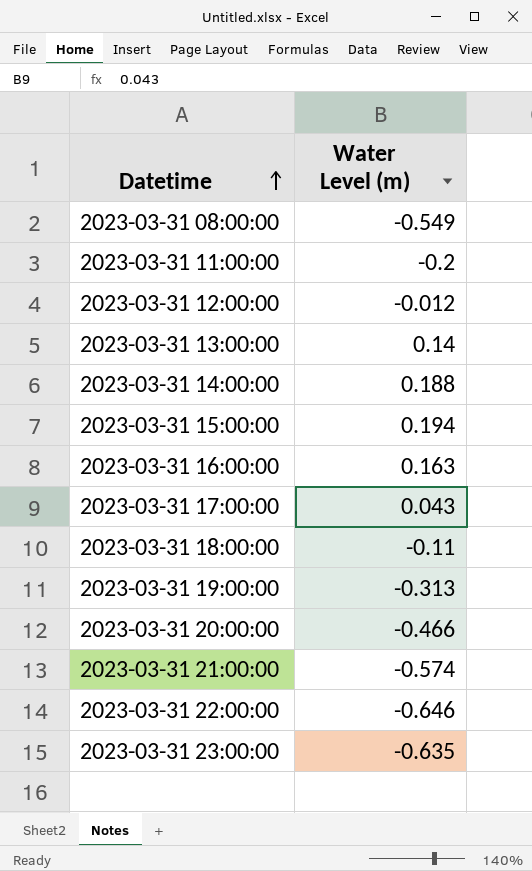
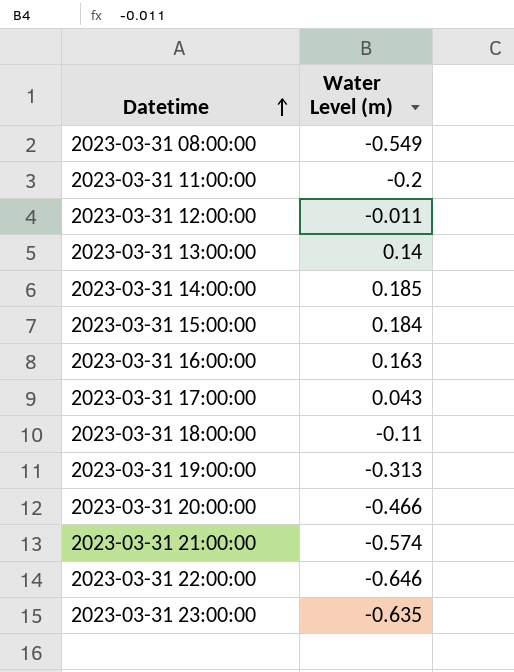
2023-03-31 12:00:00 | Water Level (m): -0.012 -> -0.011
2023-03-31 14:00:00 | Water Level (m): 0.188 -> 0.185
2023-03-31 15:00:00 | Water Level (m): 0.194 -> 0.184

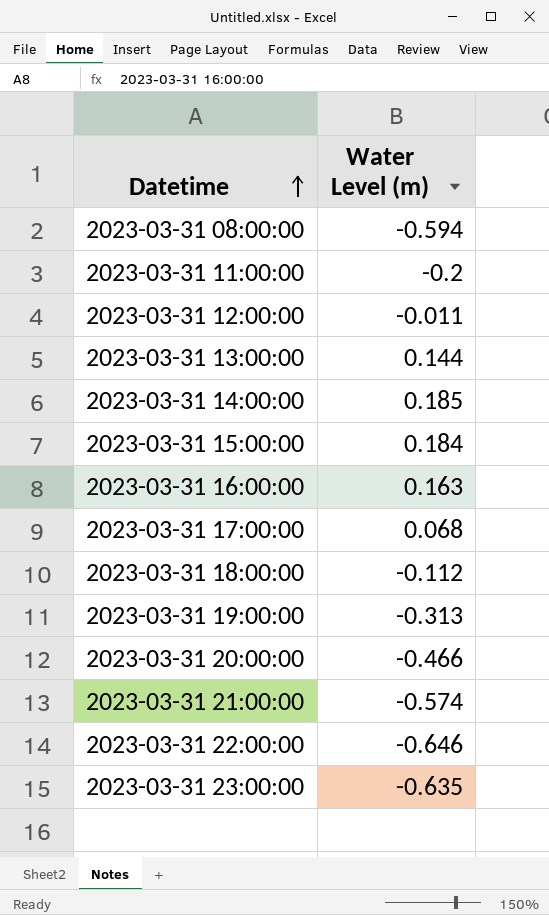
2023-03-31 08:00:00 | Water Level (m): -0.549 -> -0.594
2023-03-31 13:00:00 | Water Level (m): 0.14 -> 0.144
2023-03-31 17:00:00 | Water Level (m): 0.043 -> 0.068
2023-03-31 18:00:00 | Water Level (m): -0.11 -> -0.112

